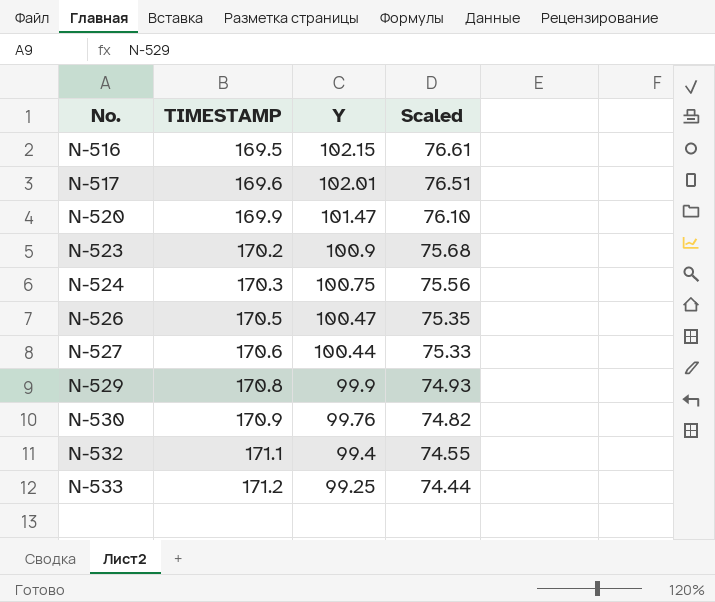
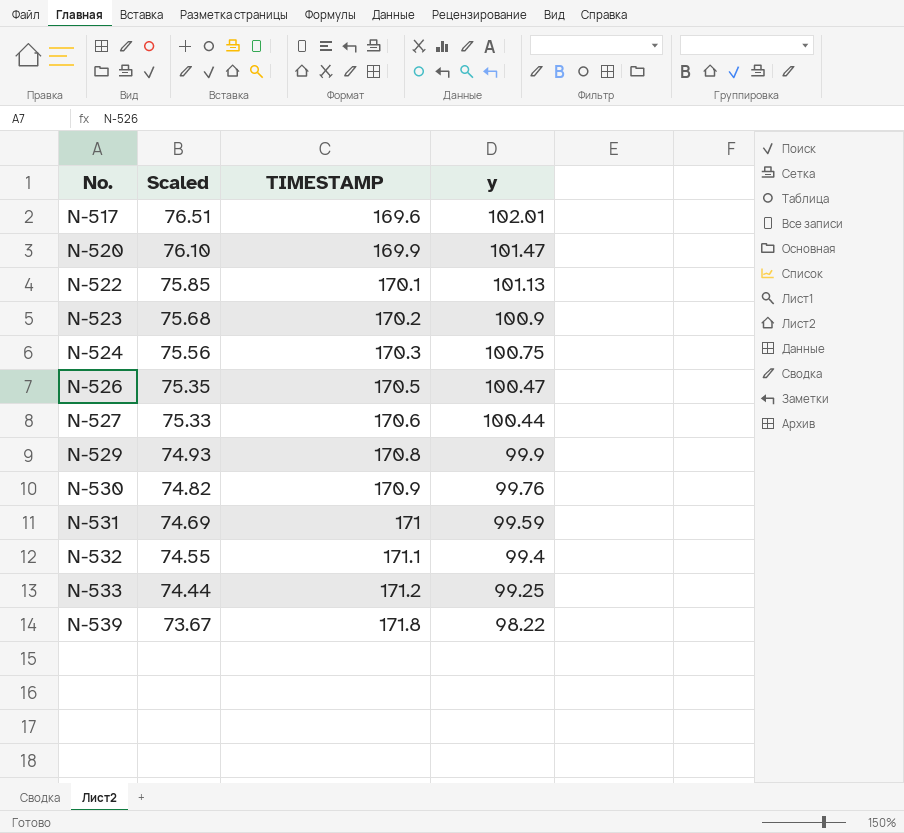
column Scaled | position: 4 -> 2
column name: Y -> y
row N-516: 169.5 | 102.15 | 76.61 -> none
row N-522: none -> 75.85 | 170.1 | 101.13
row N-531: none -> 74.69 | 171 | 99.59
row N-539: none -> 73.67 | 171.8 | 98.22

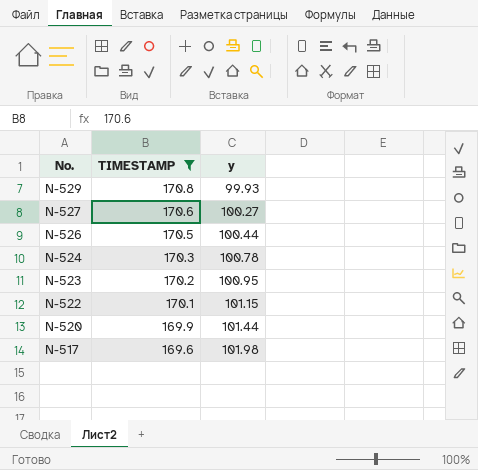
filter: none -> TIMESTAMP <= 170.8
row order: No. ascending -> No. descending
column Scaled | formula: [y] * 0.75 -> none
N-529 | y: 99.9 -> 99.93
N-527 | y: 100.44 -> 100.27
N-526 | y: 100.47 -> 100.44
N-524 | y: 100.75 -> 100.78
N-523 | y: 100.9 -> 100.95
N-522 | y: 101.13 -> 101.15
N-520 | y: 101.47 -> 101.44
N-517 | y: 102.01 -> 101.98

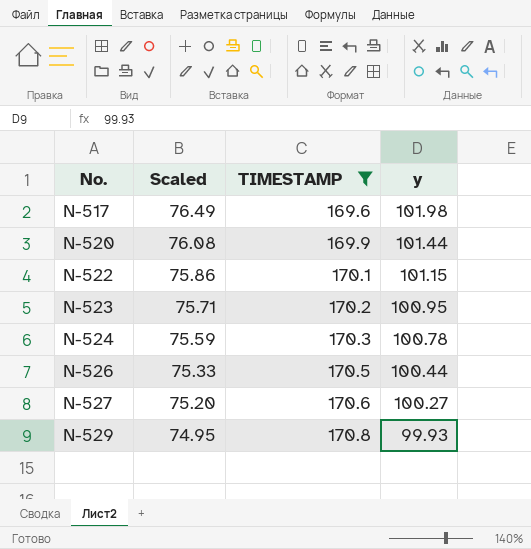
row order: No. descending -> No. ascending
column Scaled | formula: none -> [y] * 0.75

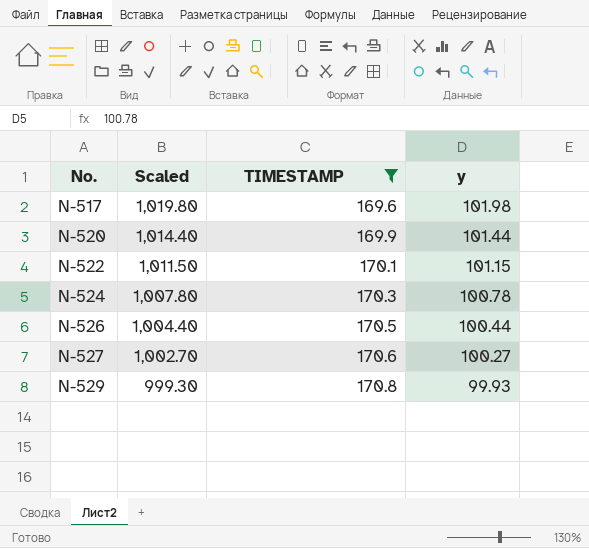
column Scaled | formula: [y] * 0.75 -> [y] * 10
row N-523: 75.71 | 170.2 | 100.95 -> none

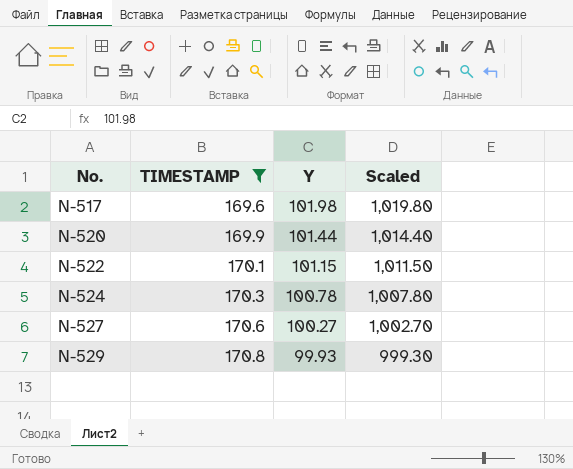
column name: y -> Y
column Scaled | position: 2 -> 4
row N-526: 1,004.40 | 170.5 | 100.44 -> none

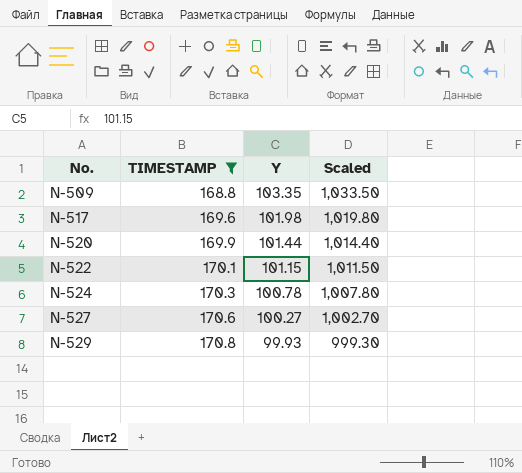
row N-509: none -> 168.8 | 103.35 | 1,033.50

